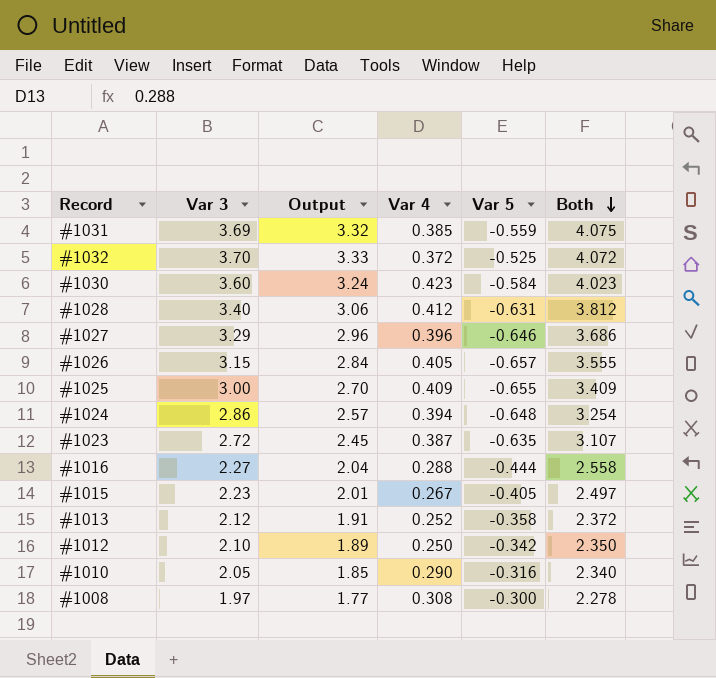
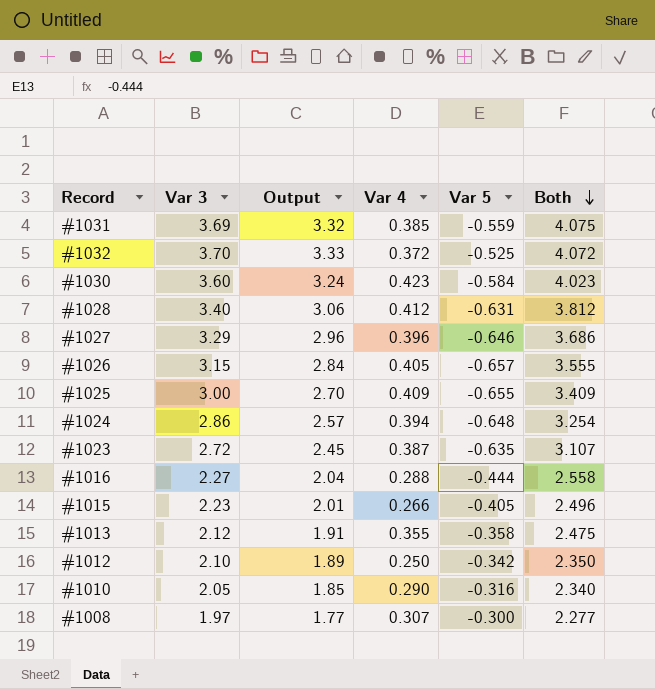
#1015 | Var 4: 0.267 -> 0.266
#1015 | Both: 2.497 -> 2.496
#1013 | Var 4: 0.252 -> 0.355
#1013 | Both: 2.372 -> 2.475
#1008 | Var 4: 0.308 -> 0.307
#1008 | Both: 2.278 -> 2.277

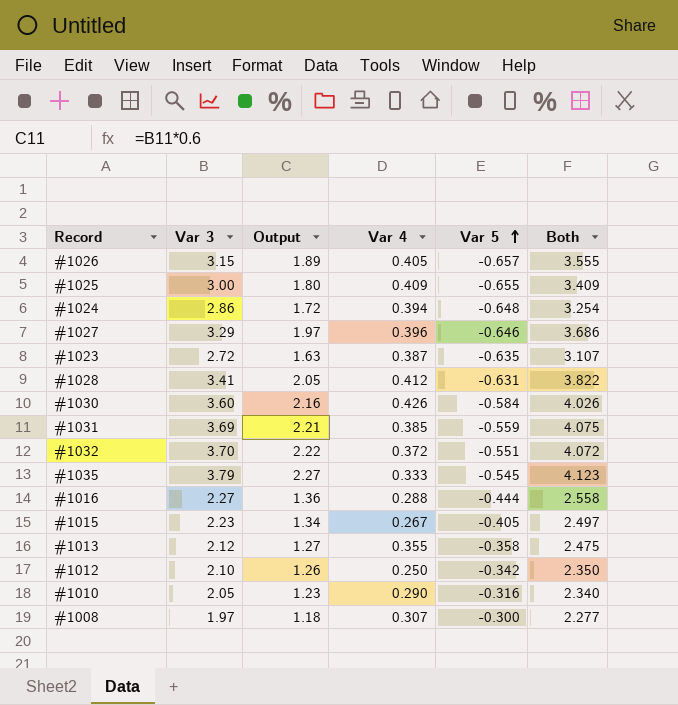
row order: Both descending -> Var 5 ascending
column Output | formula: [Var 3] * 0.9 -> [Var 3] * 0.6
#1028 | Var 3: 3.40 -> 3.41
#1028 | Both: 3.812 -> 3.822
#1030 | Var 4: 0.423 -> 0.426
#1030 | Both: 4.023 -> 4.026
#1032 | Var 5: -0.525 -> -0.551
row #1035: none -> 3.79 | 2.27 | 0.333 | -0.545 | 4.123
#1015 | Var 4: 0.266 -> 0.267
#1015 | Both: 2.496 -> 2.497

